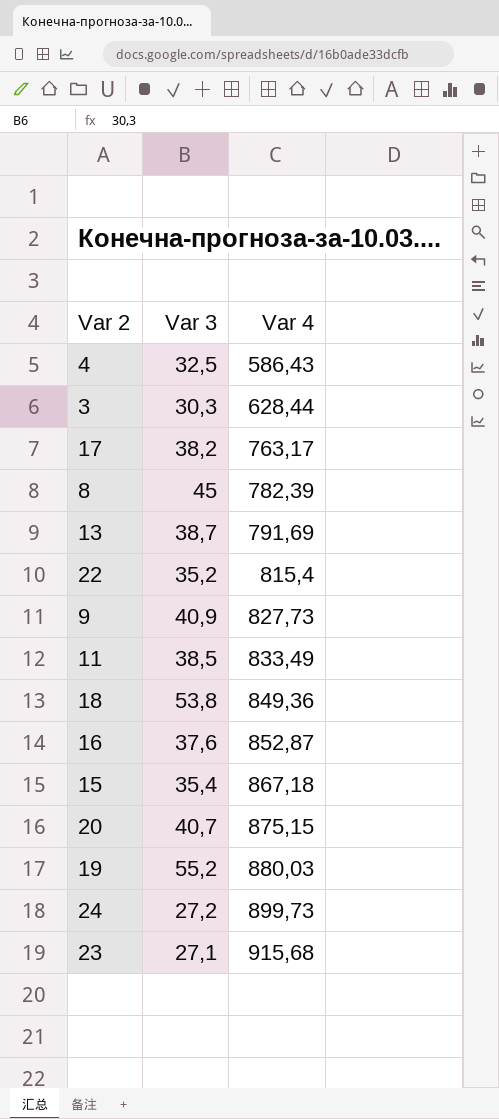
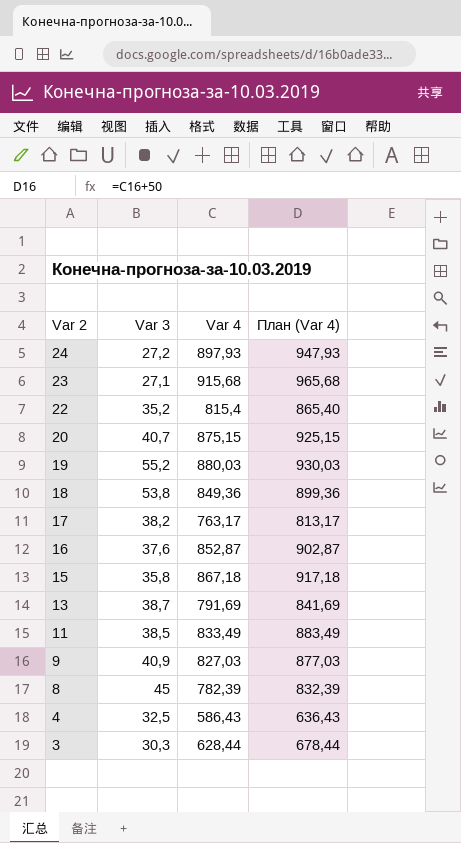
row order: Var 4 ascending -> Var 2 descending
column План (Var 4) | formula: none -> [Var 4] + 50
24 | Var 4: 899,73 -> 897,93
15 | Var 3: 35,4 -> 35,8
9 | Var 4: 827,73 -> 827,03

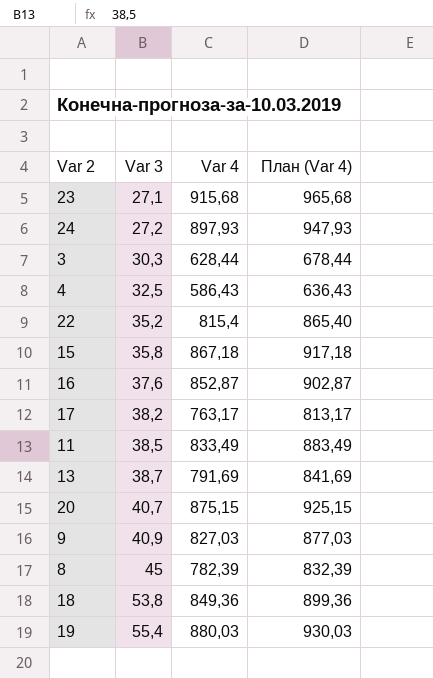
row order: Var 2 descending -> Var 3 ascending
19 | Var 3: 55,2 -> 55,4

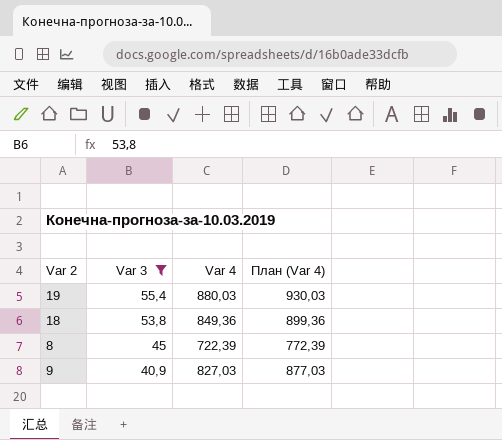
filter: none -> Var 3 >= 40,9
row order: Var 3 ascending -> Var 3 descending
8 | Var 4: 782,39 -> 722,39
8 | План (Var 4): 832,39 -> 772,39

